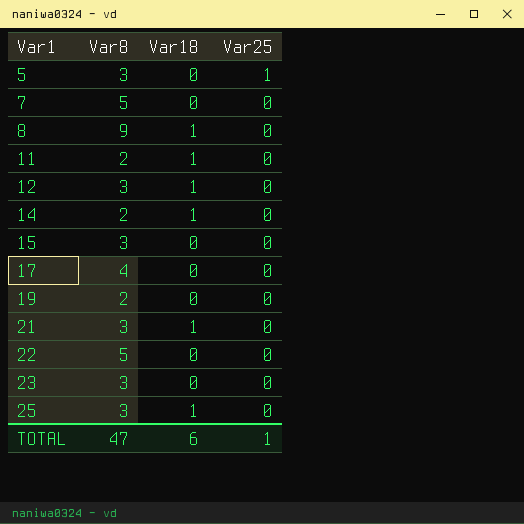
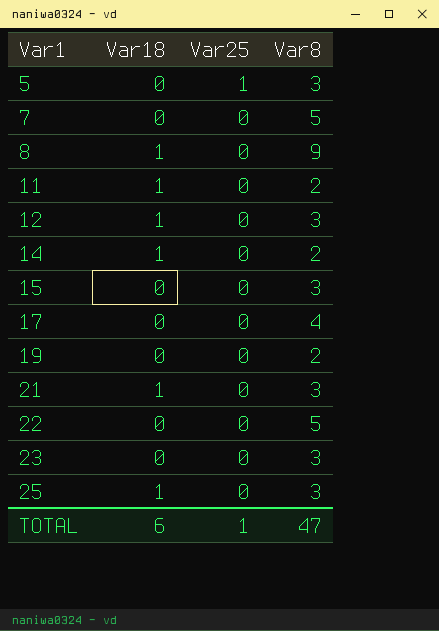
column Var8 | position: 2 -> 4

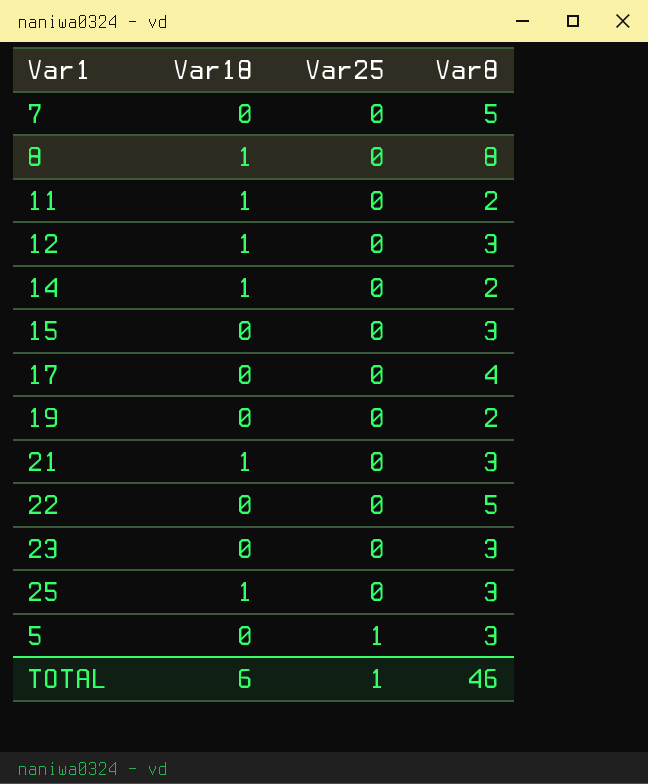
row order: Var1 ascending -> Var25 ascending
8 | Var8: 9 -> 8
TOTAL | Var8: 47 -> 46

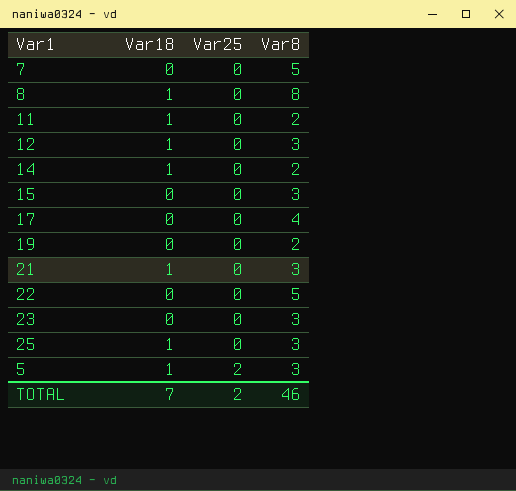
5 | Var18: 0 -> 1
5 | Var25: 1 -> 2
TOTAL | Var18: 6 -> 7
TOTAL | Var25: 1 -> 2

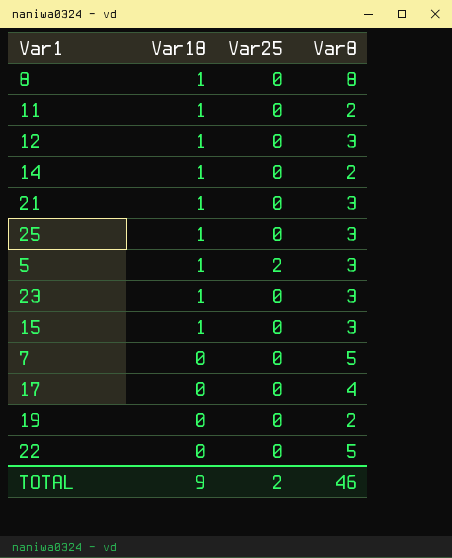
row order: Var25 ascending -> Var18 descending
23 | Var18: 0 -> 1
15 | Var18: 0 -> 1
TOTAL | Var18: 7 -> 9

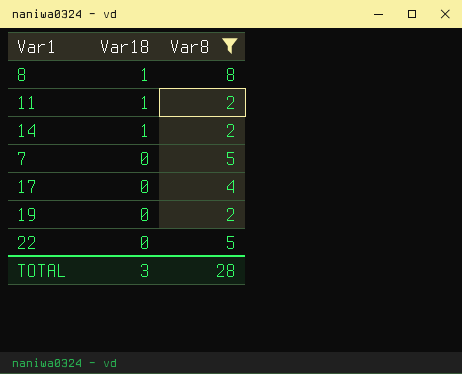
filter: none -> Var8 != 3
column Var25 | position: 3 -> none
TOTAL | Var18: 9 -> 3
TOTAL | Var8: 46 -> 28

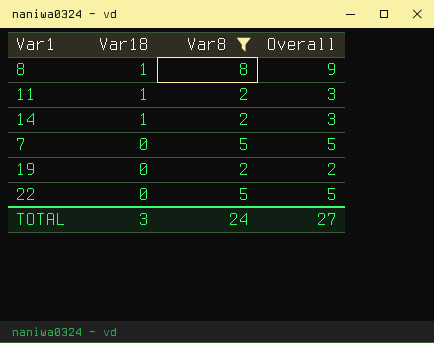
column Overall | formula: none -> [Var18] + [Var8]
row 17: 0 | 4 -> none
TOTAL | Var8: 28 -> 24

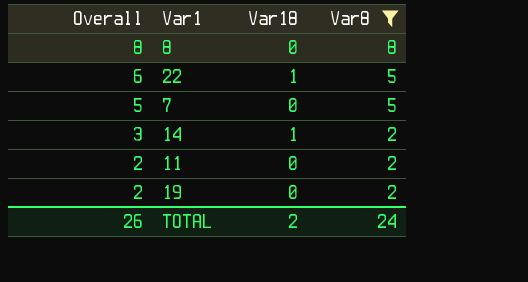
row order: Var18 descending -> Overall descending
column Overall | position: 4 -> 1
8 | Overall: 9 -> 8
8 | Var18: 1 -> 0
22 | Overall: 5 -> 6
22 | Var18: 0 -> 1
11 | Overall: 3 -> 2
11 | Var18: 1 -> 0
TOTAL | Overall: 27 -> 26
TOTAL | Var18: 3 -> 2

